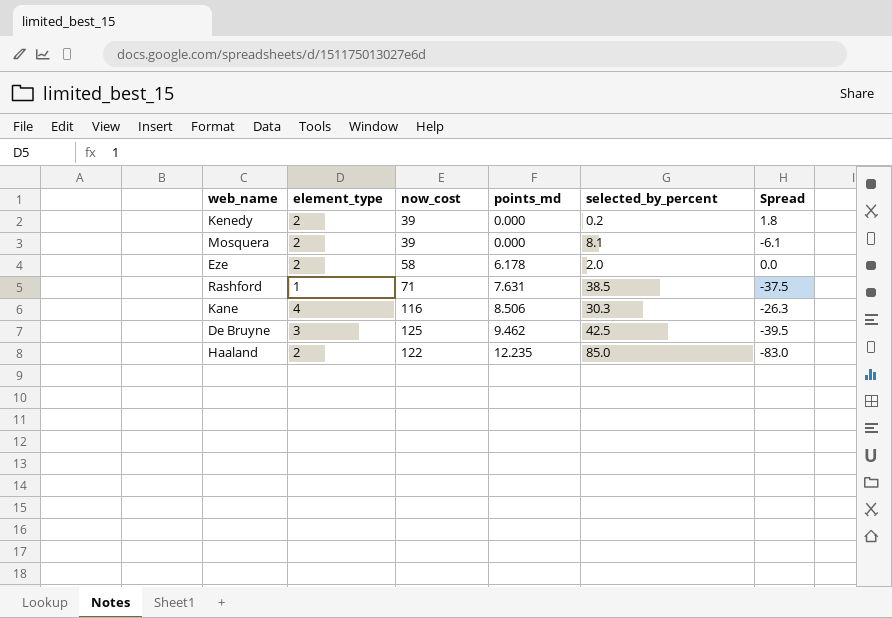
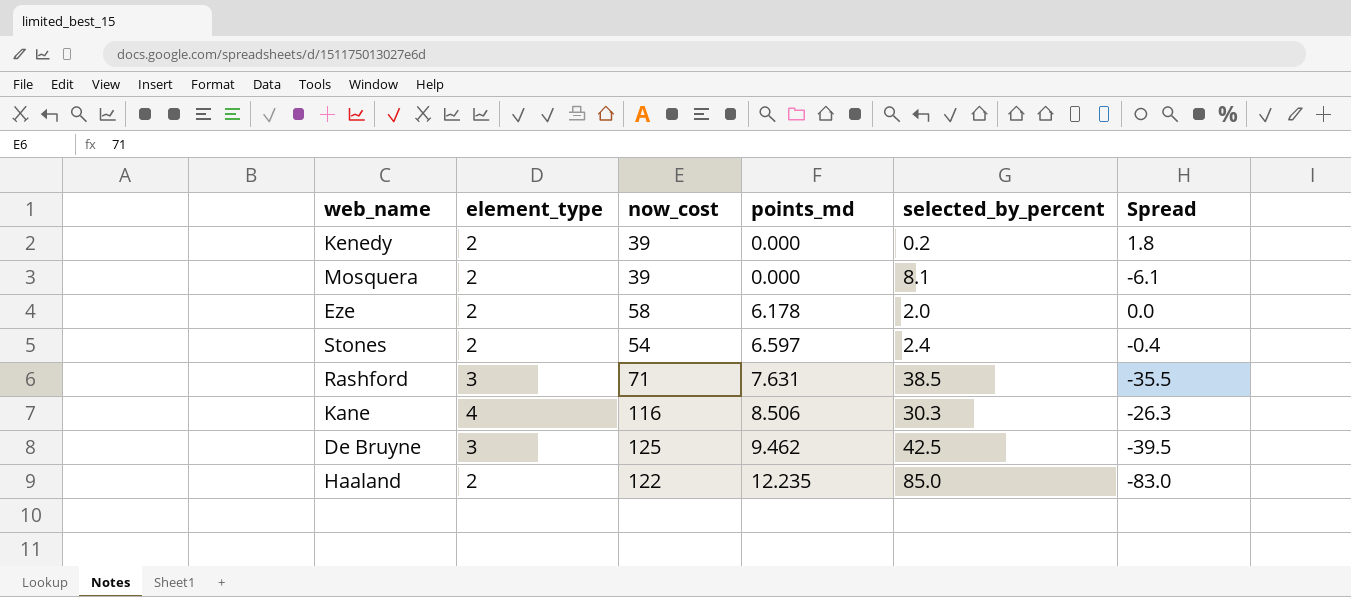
row Stones: none -> 2 | 54 | 6.597 | 2.4 | -0.4
Rashford | element_type: 1 -> 3
Rashford | Spread: -37.5 -> -35.5

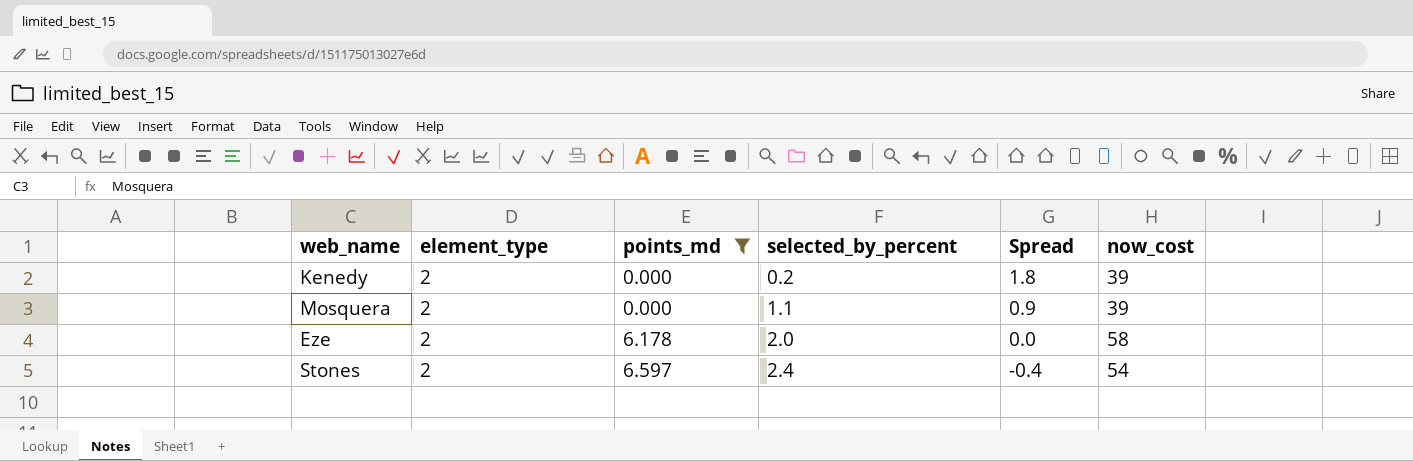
filter: none -> points_md <= 6.597
column now_cost | position: 3 -> 6
Mosquera | selected_by_percent: 8.1 -> 1.1
Mosquera | Spread: -6.1 -> 0.9

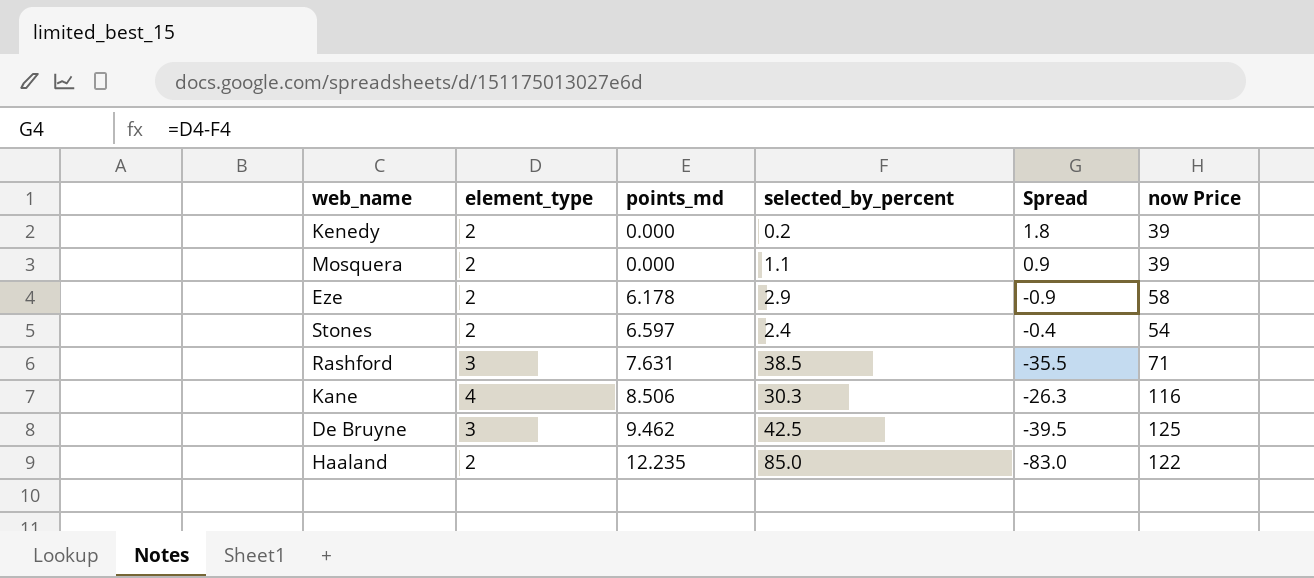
filter: points_md <= 6.597 -> none
column name: now_cost -> now Price
Eze | selected_by_percent: 2.0 -> 2.9
Eze | Spread: 0.0 -> -0.9

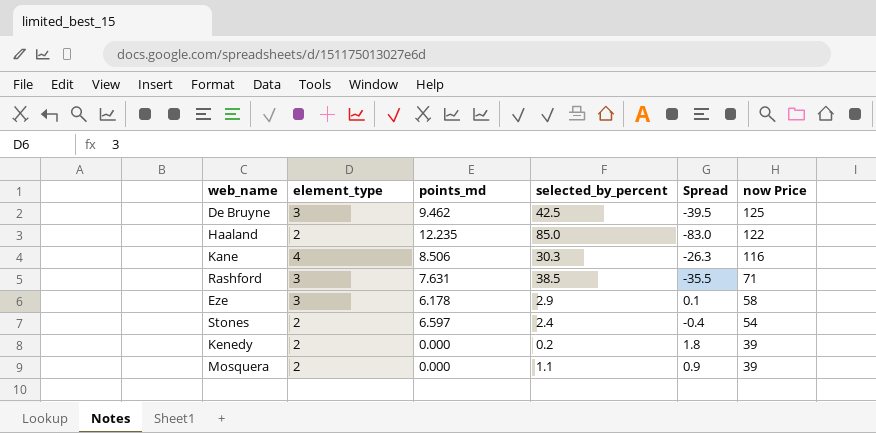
row order: points_md ascending -> now Price descending
Eze | element_type: 2 -> 3
Eze | Spread: -0.9 -> 0.1

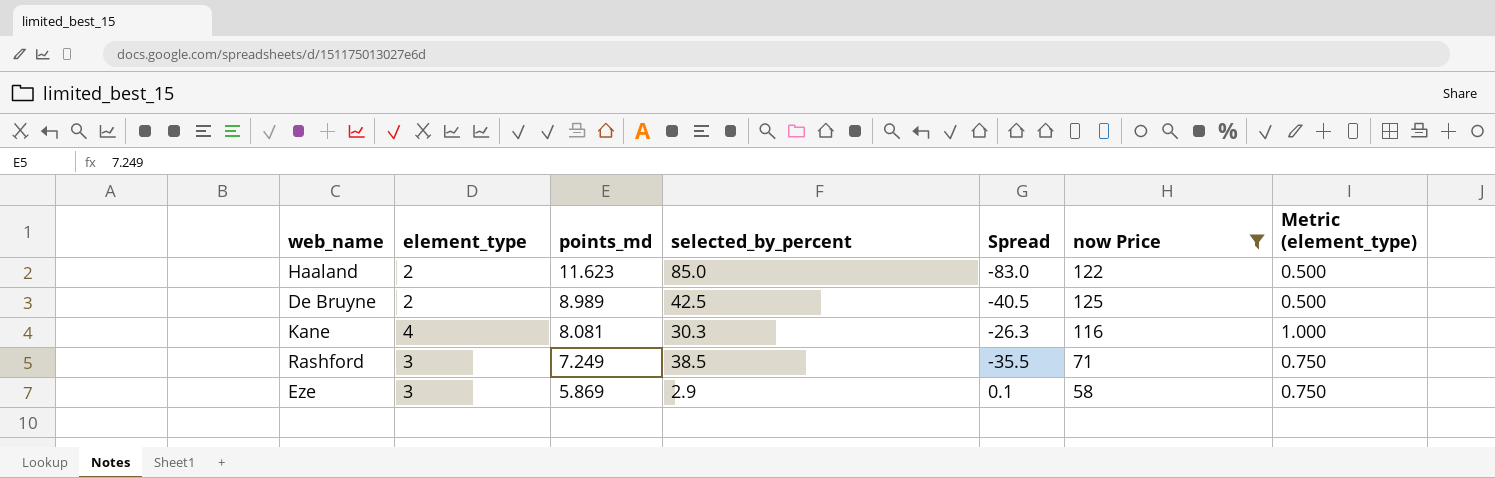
filter: none -> now Price >= 58
row order: now Price descending -> points_md descending
column Metric (element_type) | formula: none -> [element_type] * 0.25
Haaland | points_md: 12.235 -> 11.623
De Bruyne | element_type: 3 -> 2
De Bruyne | points_md: 9.462 -> 8.989
De Bruyne | Spread: -39.5 -> -40.5
Kane | points_md: 8.506 -> 8.081
Rashford | points_md: 7.631 -> 7.249
Eze | points_md: 6.178 -> 5.869

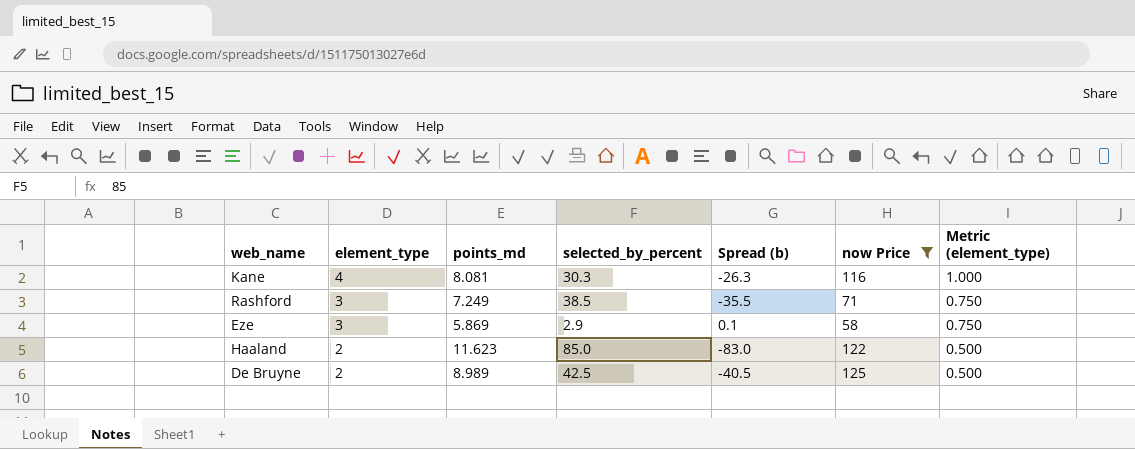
row order: points_md descending -> element_type descending
column name: Spread -> Spread (b)

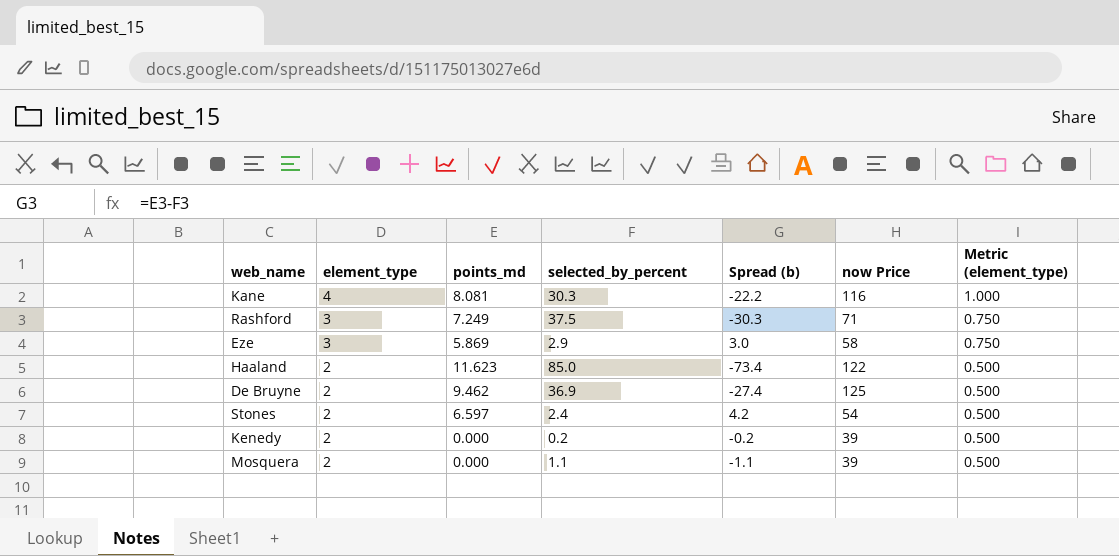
filter: now Price >= 58 -> none
column Spread (b) | formula: [element_type] - [selected_by_percent] -> [points_md] - [selected_by_percent]
Rashford | selected_by_percent: 38.5 -> 37.5
De Bruyne | points_md: 8.989 -> 9.462
De Bruyne | selected_by_percent: 42.5 -> 36.9

